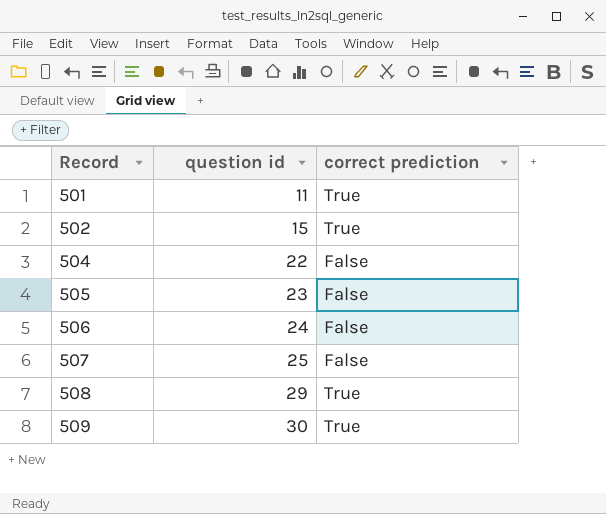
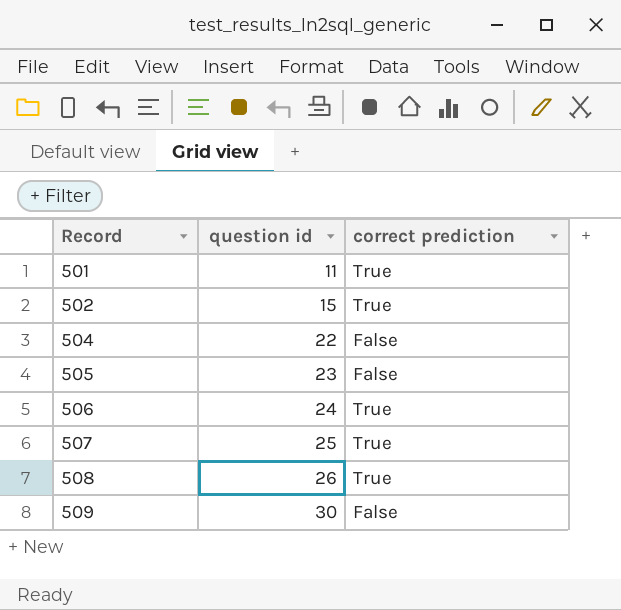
506 | correct prediction: False -> True
507 | correct prediction: False -> True
508 | question id: 29 -> 26
509 | correct prediction: True -> False

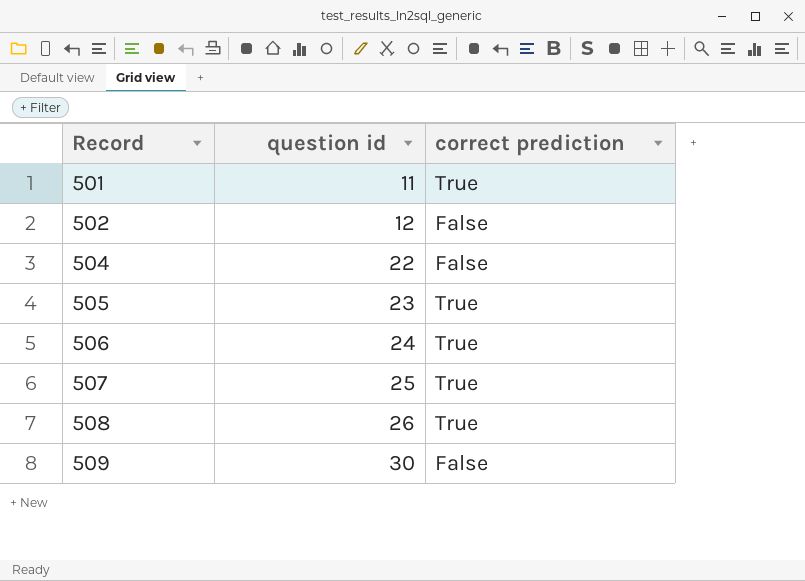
502 | question id: 15 -> 12
502 | correct prediction: True -> False
505 | correct prediction: False -> True

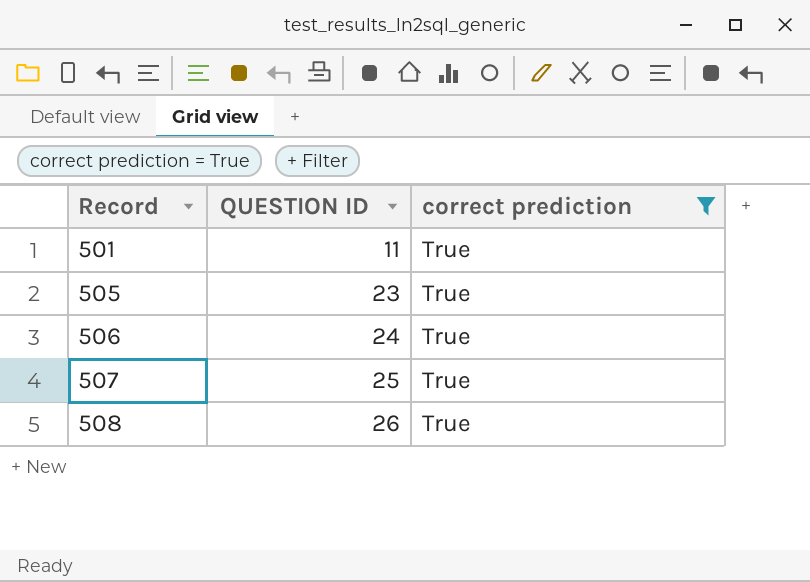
filter: none -> correct prediction = True
column name: question id -> QUESTION ID

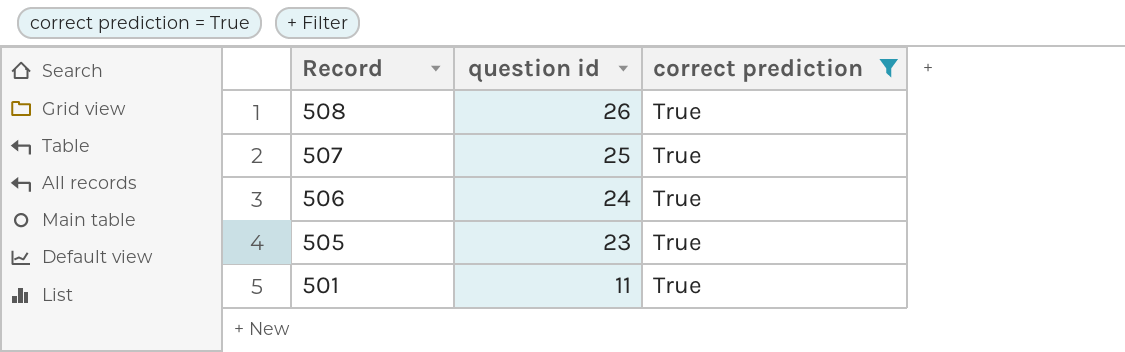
row order: Record ascending -> Record descending
column name: QUESTION ID -> question id

